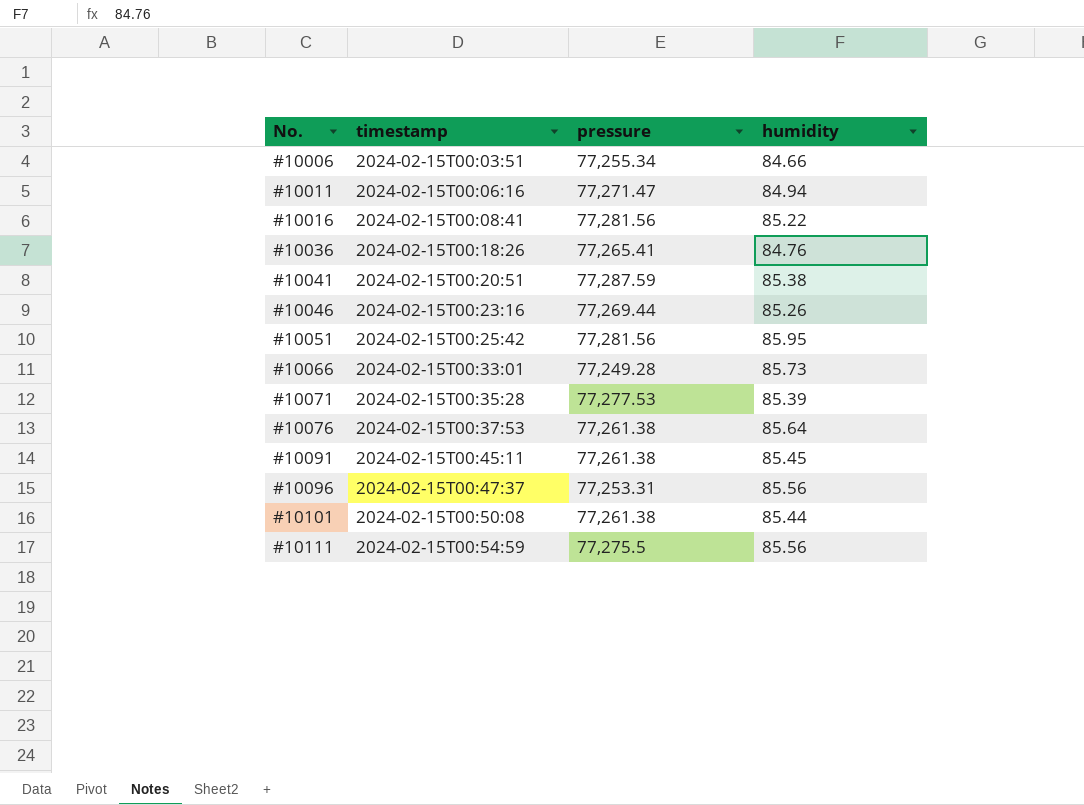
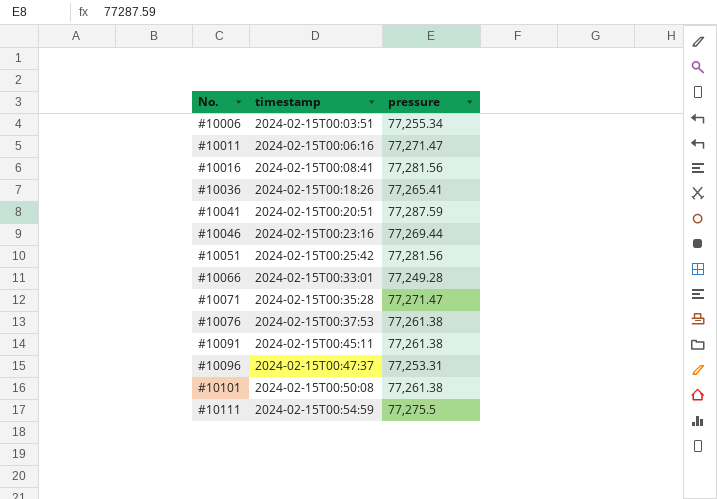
column humidity | position: 4 -> none
#10071 | pressure: 77,277.53 -> 77,271.47

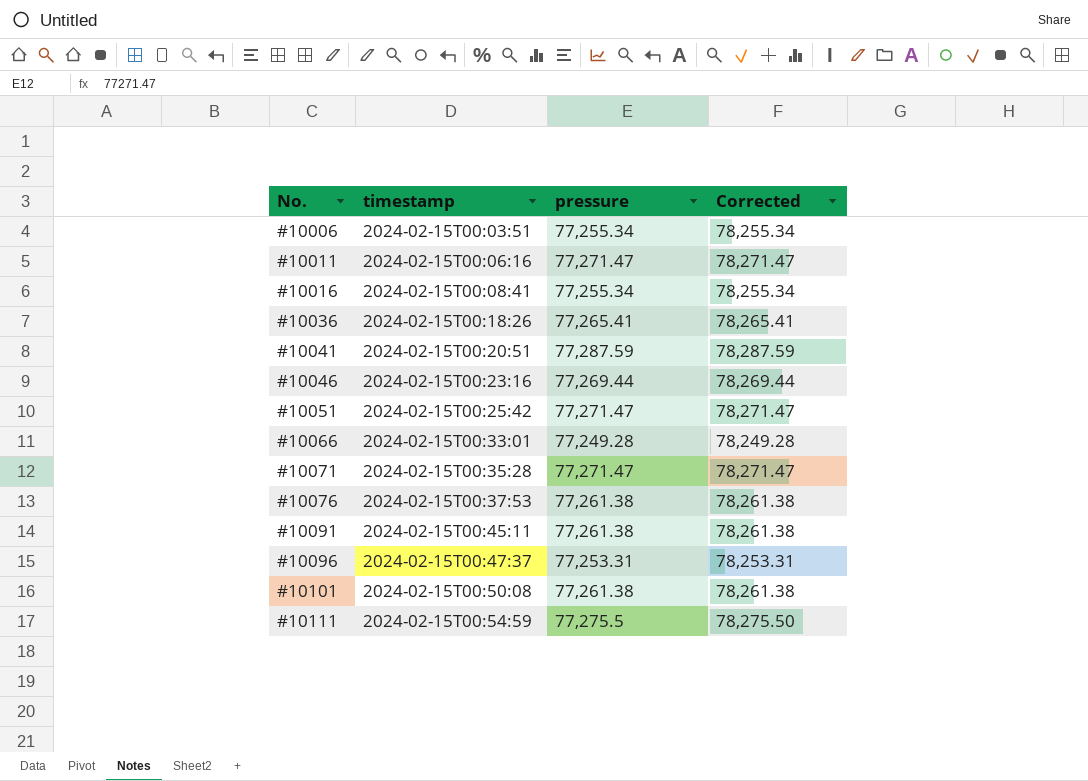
column Corrected | formula: none -> [pressure] + 1000
#10016 | pressure: 77,281.56 -> 77,255.34
#10051 | pressure: 77,281.56 -> 77,271.47

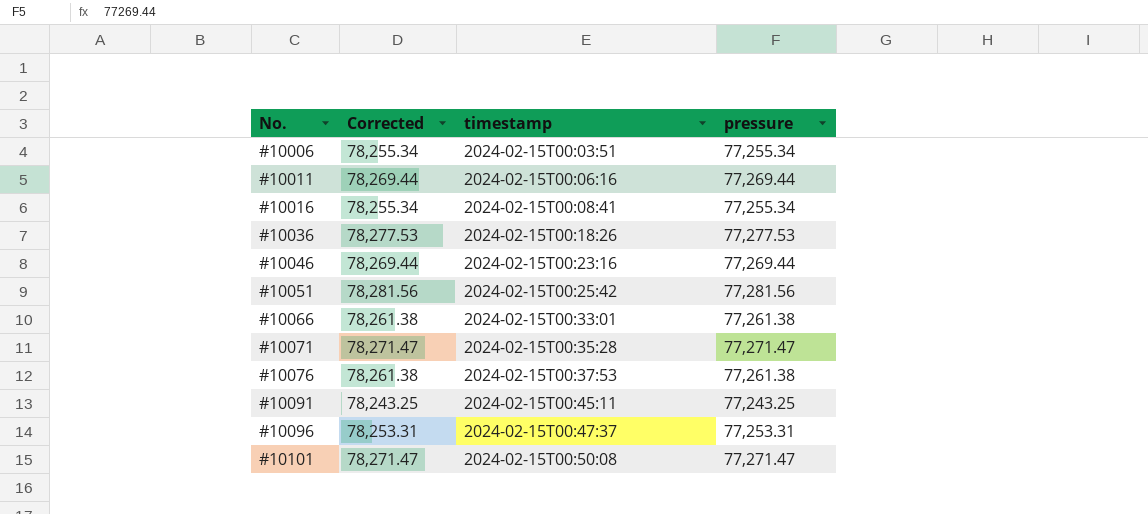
column Corrected | position: 4 -> 2
row #10041: 2024-02-15T00:20:51 | 77,287.59 | 78,287.59 -> none
row #10111: 2024-02-15T00:54:59 | 77,275.5 | 78,275.50 -> none
#10011 | Corrected: 78,271.47 -> 78,269.44
#10011 | pressure: 77,271.47 -> 77,269.44
#10036 | Corrected: 78,265.41 -> 78,277.53
#10036 | pressure: 77,265.41 -> 77,277.53
#10051 | Corrected: 78,271.47 -> 78,281.56
#10051 | pressure: 77,271.47 -> 77,281.56
#10066 | Corrected: 78,249.28 -> 78,261.38
#10066 | pressure: 77,249.28 -> 77,261.38
#10091 | Corrected: 78,261.38 -> 78,243.25
#10091 | pressure: 77,261.38 -> 77,243.25
#10101 | Corrected: 78,261.38 -> 78,271.47
#10101 | pressure: 77,261.38 -> 77,271.47

